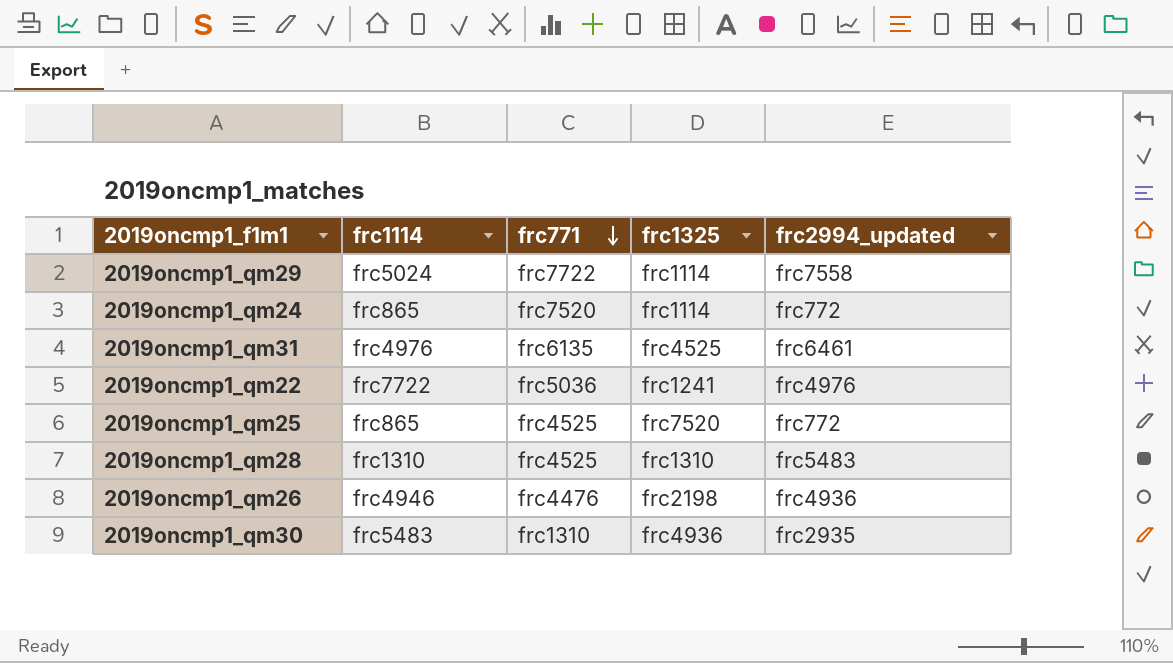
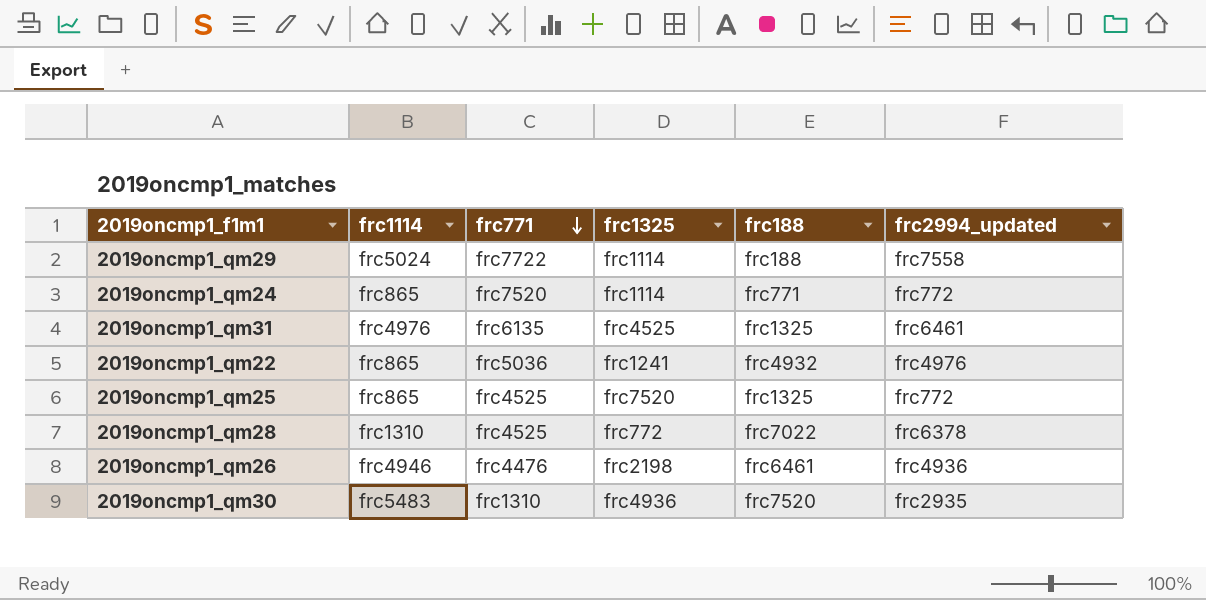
column frc188 | position: none -> 5
2019oncmp1_qm22 | frc1114: frc7722 -> frc865
2019oncmp1_qm28 | frc1325: frc1310 -> frc772
2019oncmp1_qm28 | frc2994_updated: frc5483 -> frc6378

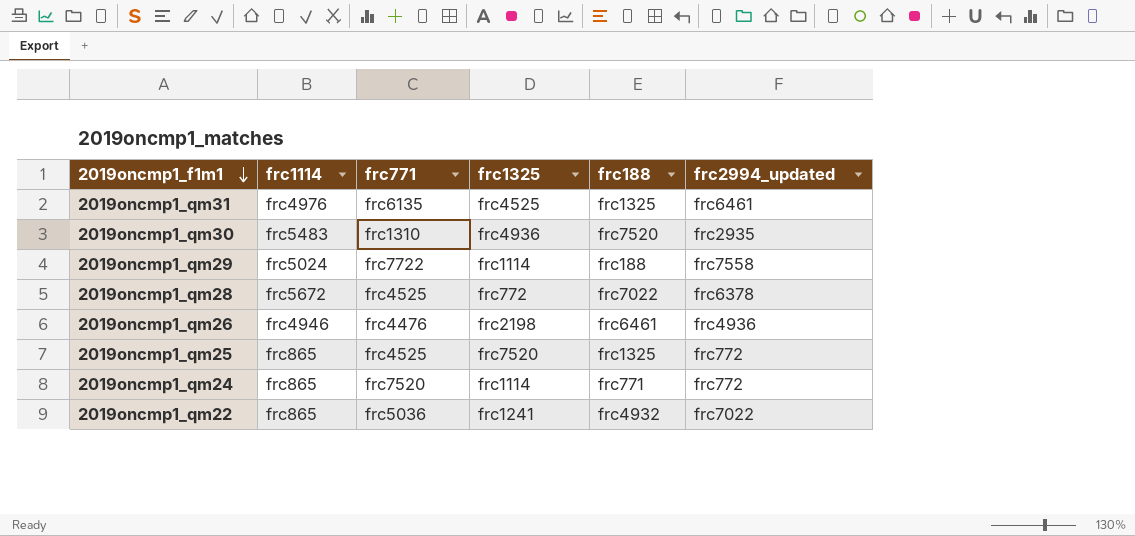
row order: frc771 descending -> 2019oncmp1_f1m1 descending
2019oncmp1_qm28 | frc1114: frc1310 -> frc5672
2019oncmp1_qm22 | frc2994_updated: frc4976 -> frc7022

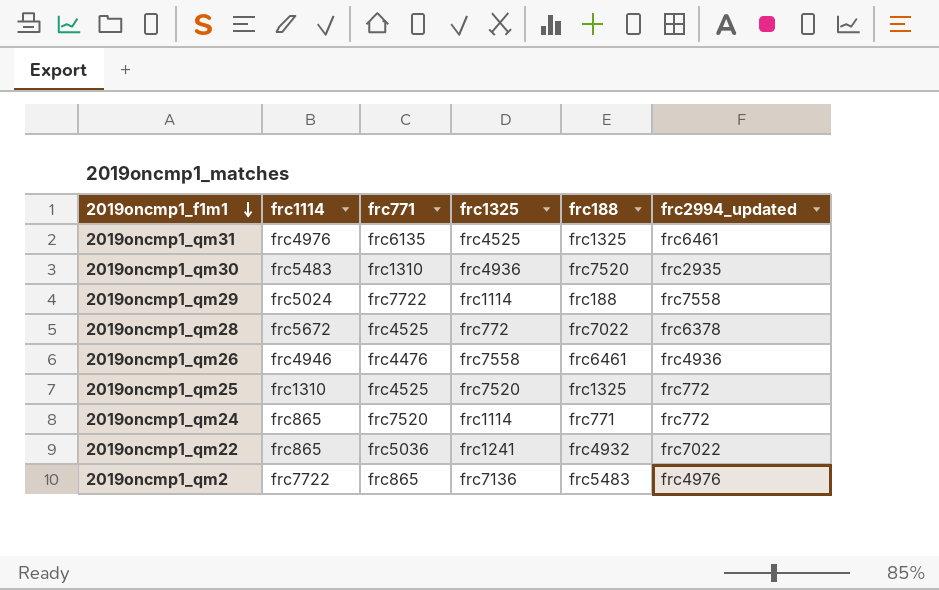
2019oncmp1_qm26 | frc1325: frc2198 -> frc7558
2019oncmp1_qm25 | frc1114: frc865 -> frc1310
row 2019oncmp1_qm2: none -> frc7722 | frc865 | frc7136 | frc5483 | frc4976

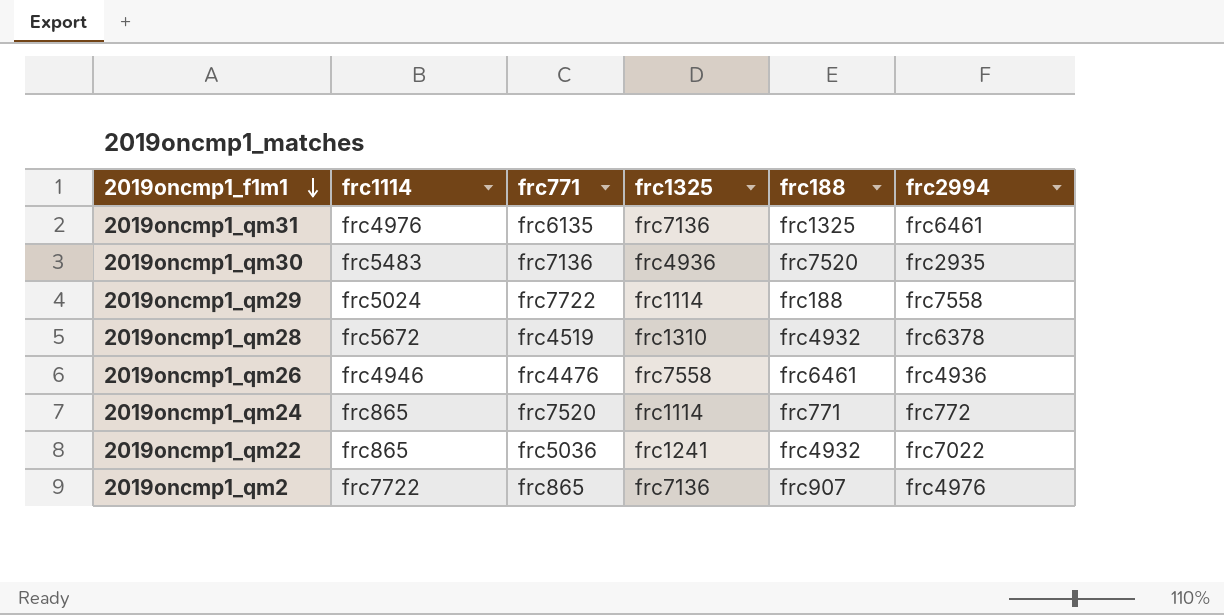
column name: frc2994_updated -> frc2994
row 2019oncmp1_qm25: frc1310 | frc4525 | frc7520 | frc1325 | frc772 -> none
2019oncmp1_qm31 | frc1325: frc4525 -> frc7136
2019oncmp1_qm30 | frc771: frc1310 -> frc7136
2019oncmp1_qm28 | frc771: frc4525 -> frc4519
2019oncmp1_qm28 | frc1325: frc772 -> frc1310
2019oncmp1_qm28 | frc188: frc7022 -> frc4932
2019oncmp1_qm2 | frc188: frc5483 -> frc907

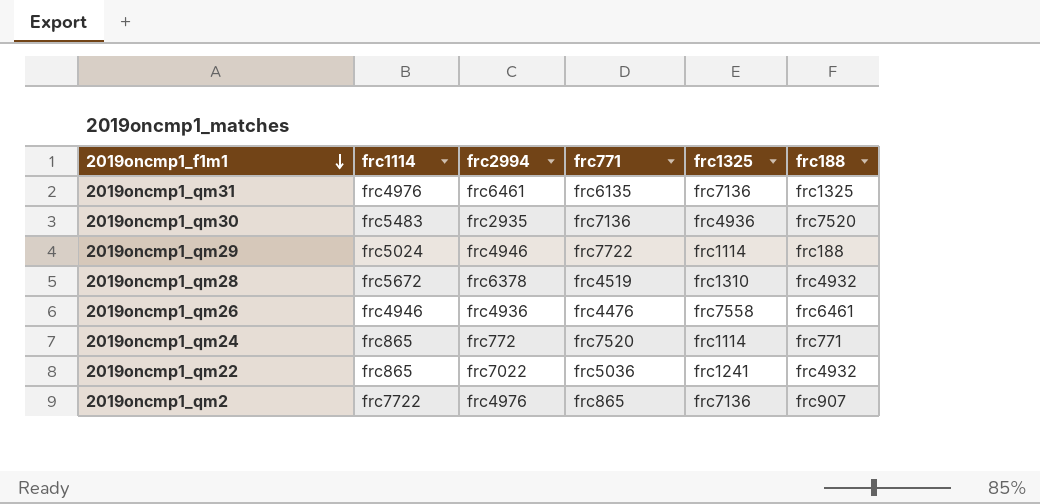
column frc2994 | position: 6 -> 3
2019oncmp1_qm29 | frc2994: frc7558 -> frc4946

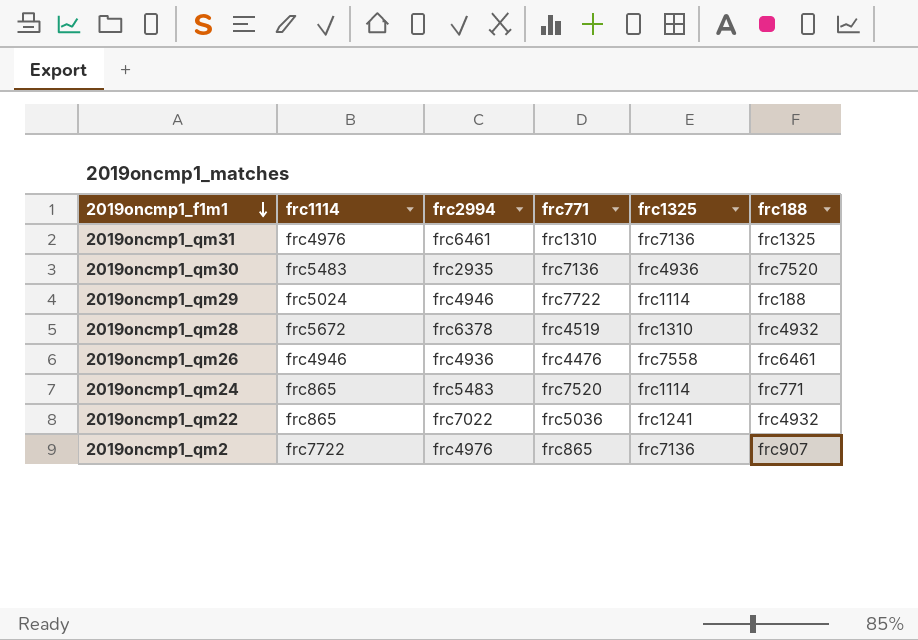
2019oncmp1_qm31 | frc771: frc6135 -> frc1310
2019oncmp1_qm24 | frc2994: frc772 -> frc5483

